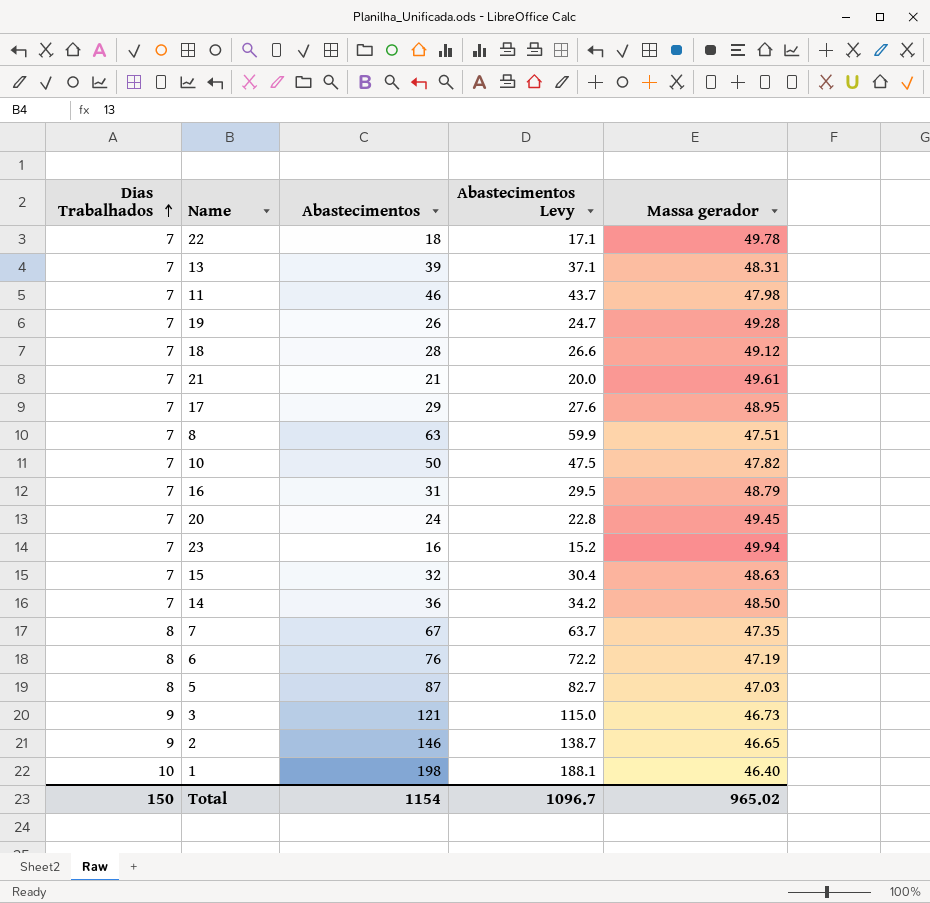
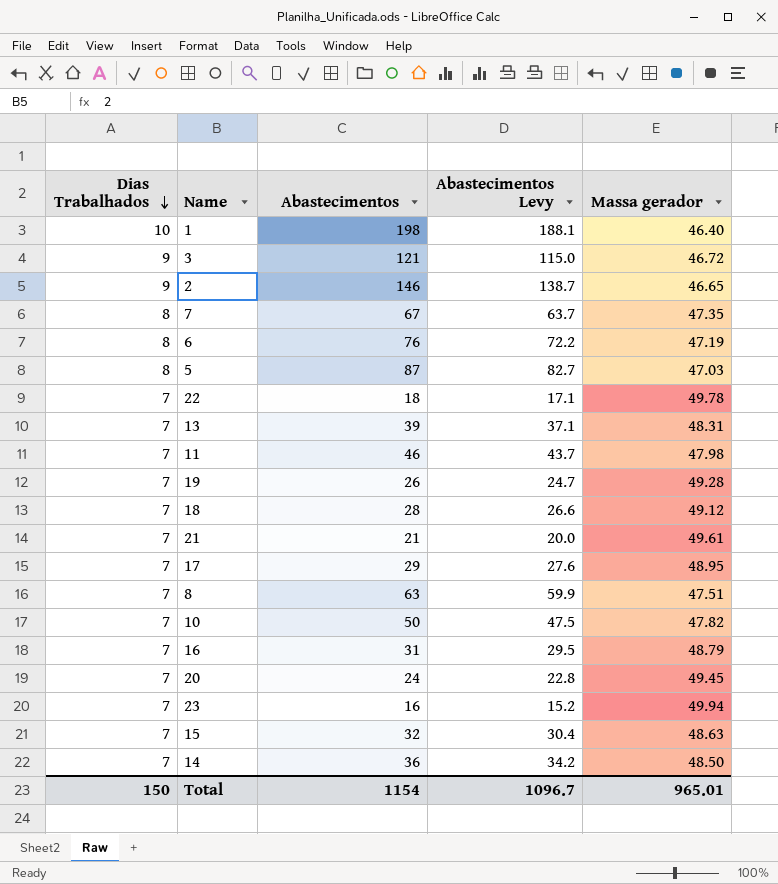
row order: Dias Trabalhados ascending -> Dias Trabalhados descending
3 | Massa gerador: 46.73 -> 46.72
Total | Massa gerador: 965.02 -> 965.01

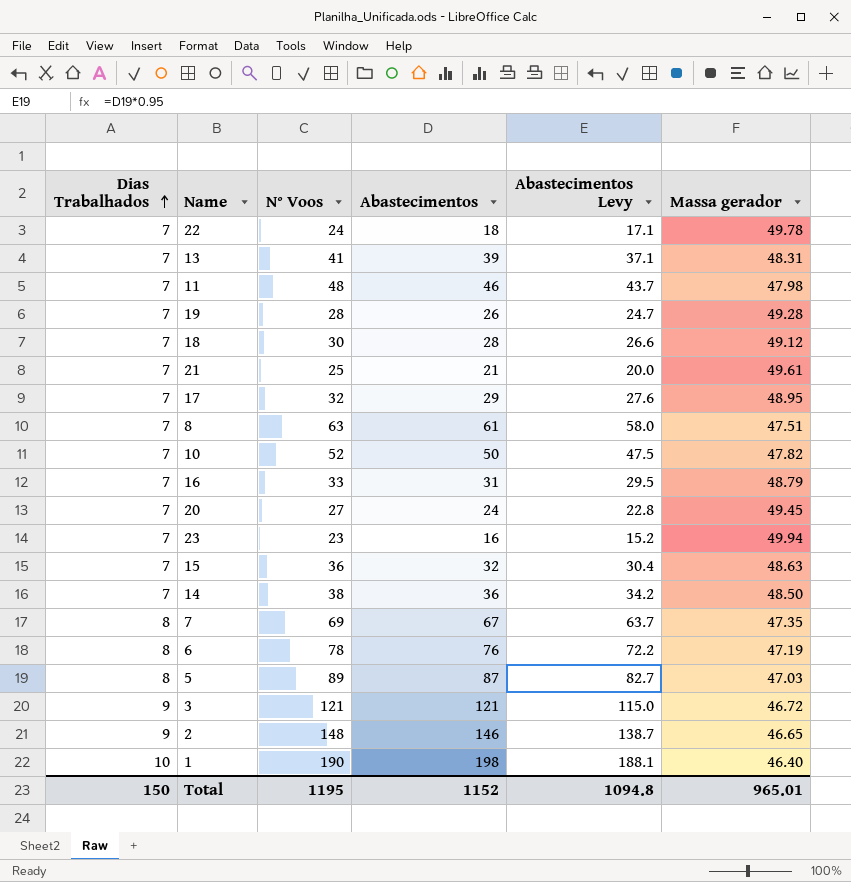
row order: Dias Trabalhados descending -> Dias Trabalhados ascending
column N° Voos | position: none -> 3
8 | Abastecimentos: 63 -> 61
8 | Abastecimentos Levy: 59.9 -> 58.0
Total | Abastecimentos: 1154 -> 1152
Total | Abastecimentos Levy: 1096.7 -> 1094.8

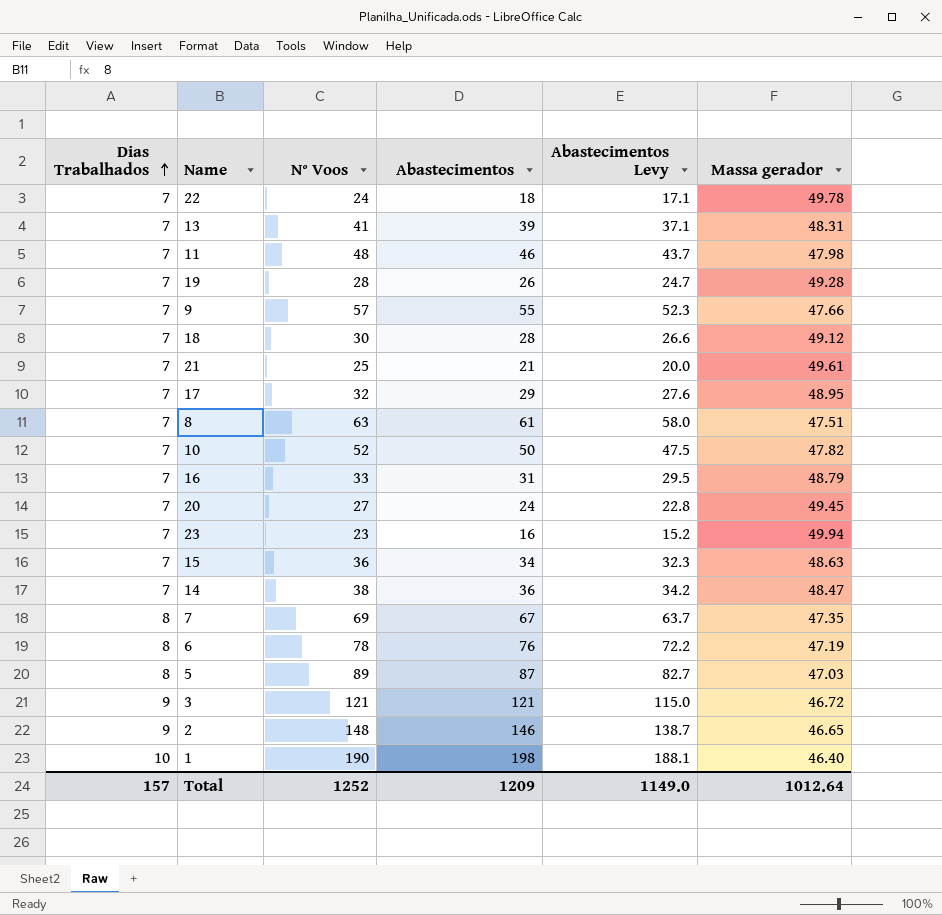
row 9: none -> 7 | 57 | 55 | 52.3 | 47.66
15 | Abastecimentos: 32 -> 34
15 | Abastecimentos Levy: 30.4 -> 32.3
14 | Massa gerador: 48.50 -> 48.47
Total | Dias Trabalhados: 150 -> 157
Total | N° Voos: 1195 -> 1252
Total | Abastecimentos: 1152 -> 1209
Total | Abastecimentos Levy: 1094.8 -> 1149.0
Total | Massa gerador: 965.01 -> 1012.64

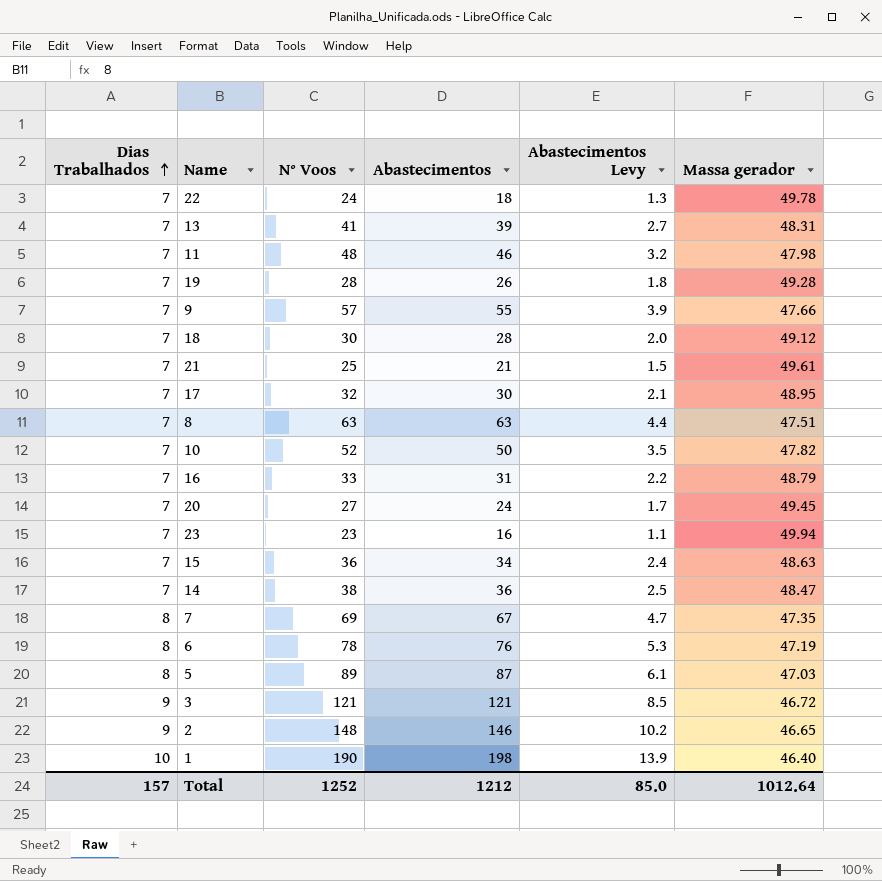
column Abastecimentos Levy | formula: [Abastecimentos] * 0.95 -> [Abastecimentos] * 0.07
17 | Abastecimentos: 29 -> 30
8 | Abastecimentos: 61 -> 63
Total | Abastecimentos: 1209 -> 1212
Total | Abastecimentos Levy: 1149.0 -> 85.0

